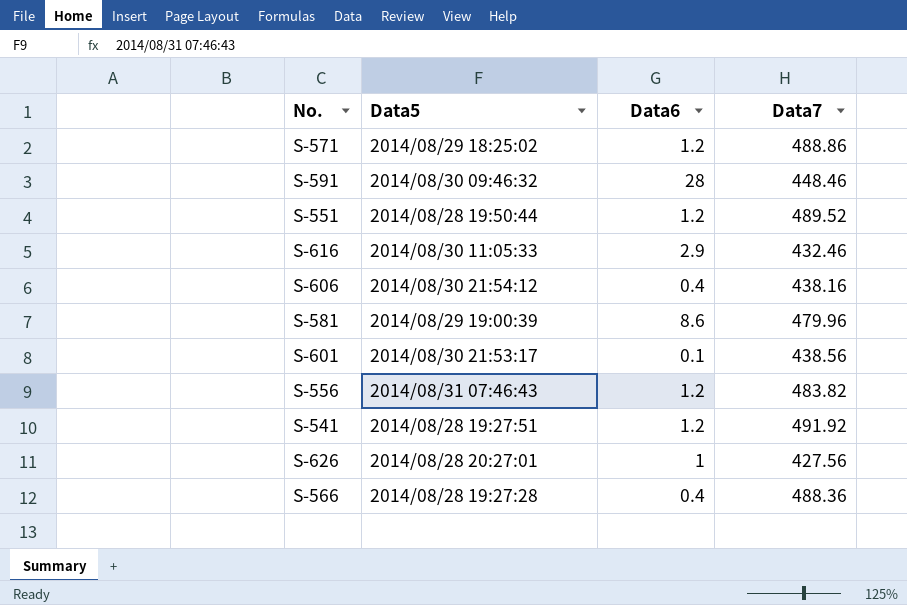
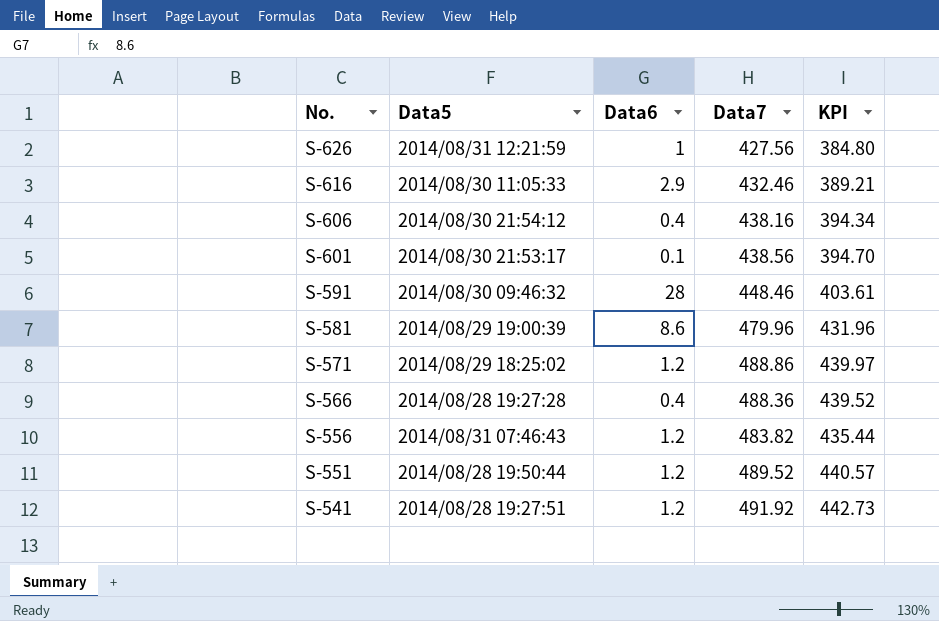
row order: none -> No. descending
column KPI | formula: none -> [Data7] * 0.9
S-626 | Data5: 2014/08/28 20:27:01 -> 2014/08/31 12:21:59

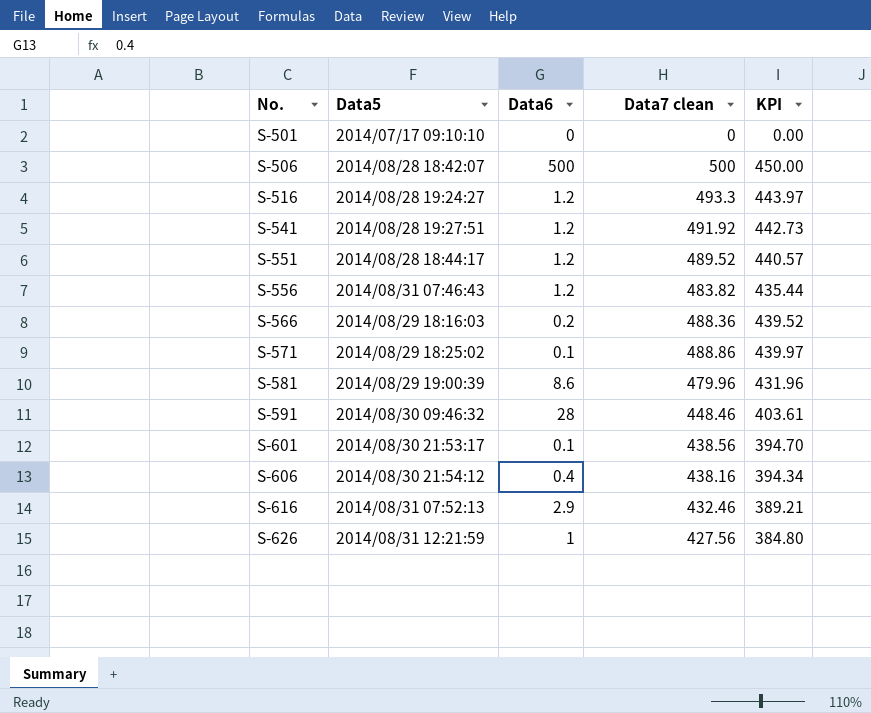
row order: No. descending -> No. ascending
column name: Data7 -> Data7 clean
row S-501: none -> 2014/07/17 09:10:10 | 0 | 0 | 0.00
row S-506: none -> 2014/08/28 18:42:07 | 500 | 500 | 450.00
row S-516: none -> 2014/08/28 19:24:27 | 1.2 | 493.3 | 443.97
S-551 | Data5: 2014/08/28 19:50:44 -> 2014/08/28 18:44:17
S-566 | Data5: 2014/08/28 19:27:28 -> 2014/08/29 18:16:03
S-566 | Data6: 0.4 -> 0.2
S-571 | Data6: 1.2 -> 0.1
S-616 | Data5: 2014/08/30 11:05:33 -> 2014/08/31 07:52:13

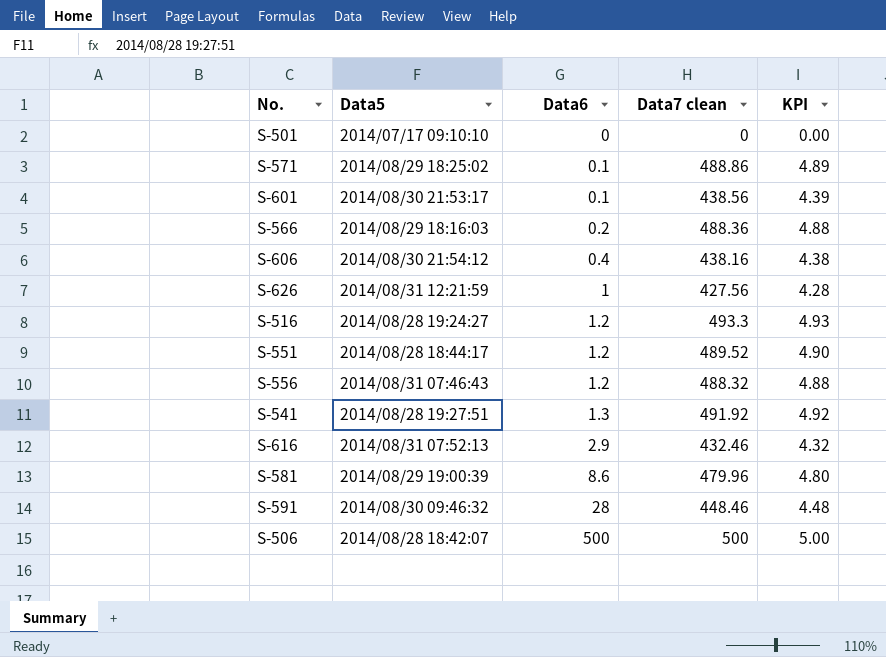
row order: No. ascending -> Data6 ascending
column KPI | formula: [Data7 clean] * 0.9 -> [Data7 clean] * 0.01
S-556 | Data7 clean: 483.82 -> 488.32
S-541 | Data6: 1.2 -> 1.3

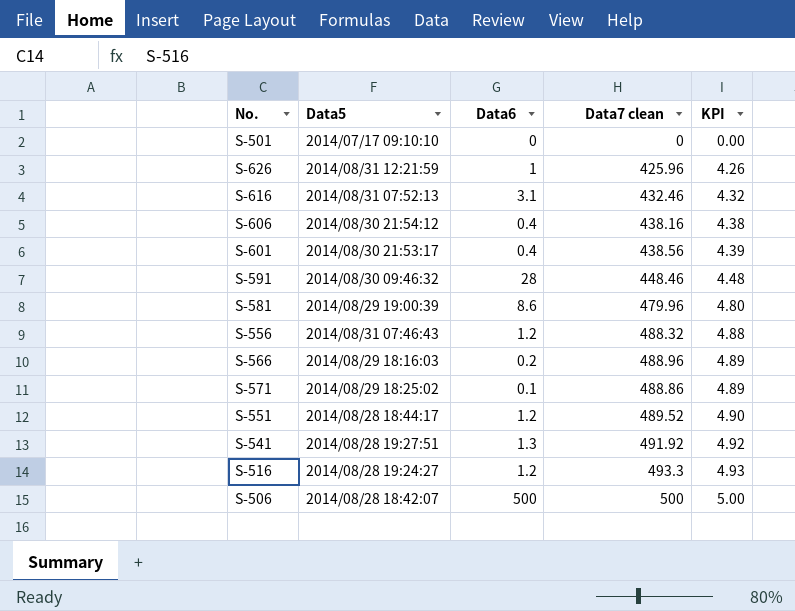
row order: Data6 ascending -> KPI ascending
S-626 | Data7 clean: 427.56 -> 425.96
S-626 | KPI: 4.28 -> 4.26
S-616 | Data6: 2.9 -> 3.1
S-601 | Data6: 0.1 -> 0.4
S-566 | Data7 clean: 488.36 -> 488.96
S-566 | KPI: 4.88 -> 4.89

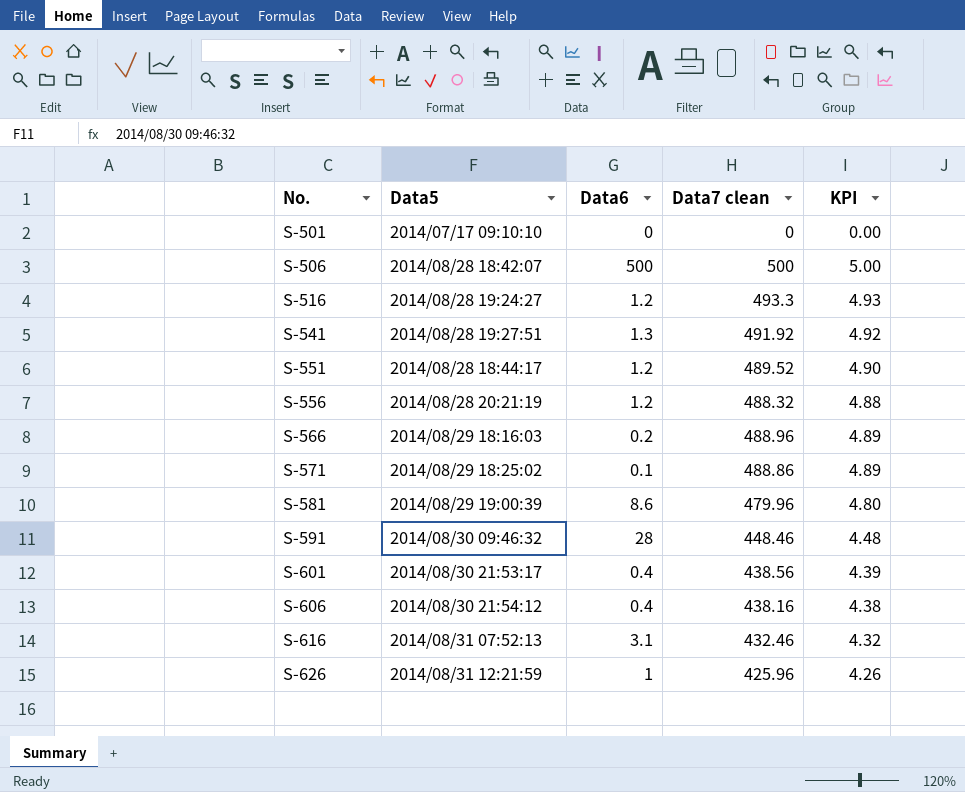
row order: KPI ascending -> No. ascending
S-556 | Data5: 2014/08/31 07:46:43 -> 2014/08/28 20:21:19

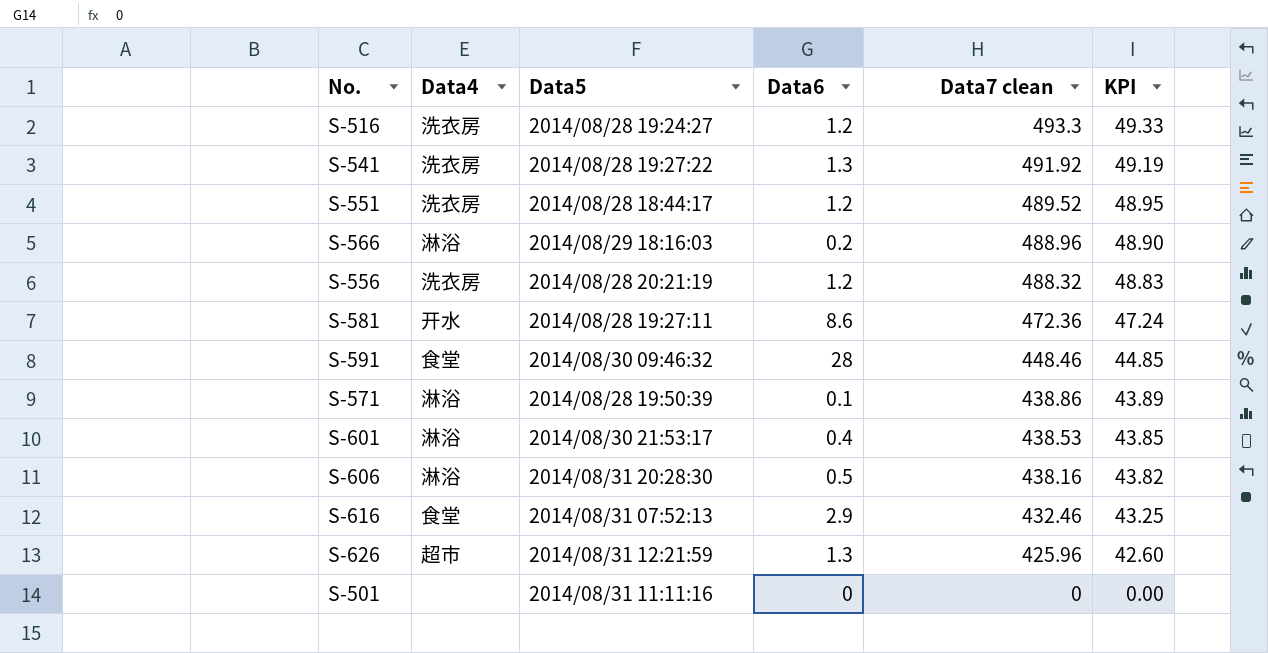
row order: No. ascending -> Data7 clean descending
column Data4 | position: none -> 2
column KPI | formula: [Data7 clean] * 0.01 -> [Data7 clean] * 0.1
row S-506: 2014/08/28 18:42:07 | 500 | 500 | 5.00 -> none
S-541 | Data5: 2014/08/28 19:27:51 -> 2014/08/28 19:27:22
S-581 | Data5: 2014/08/29 19:00:39 -> 2014/08/28 19:27:11
S-581 | Data7 clean: 479.96 -> 472.36
S-571 | Data5: 2014/08/29 18:25:02 -> 2014/08/28 19:50:39
S-571 | Data7 clean: 488.86 -> 438.86
S-601 | Data7 clean: 438.56 -> 438.53
S-606 | Data5: 2014/08/30 21:54:12 -> 2014/08/31 20:28:30
S-606 | Data6: 0.4 -> 0.5
S-616 | Data6: 3.1 -> 2.9
S-626 | Data6: 1 -> 1.3
S-501 | Data5: 2014/07/17 09:10:10 -> 2014/08/31 11:11:16

